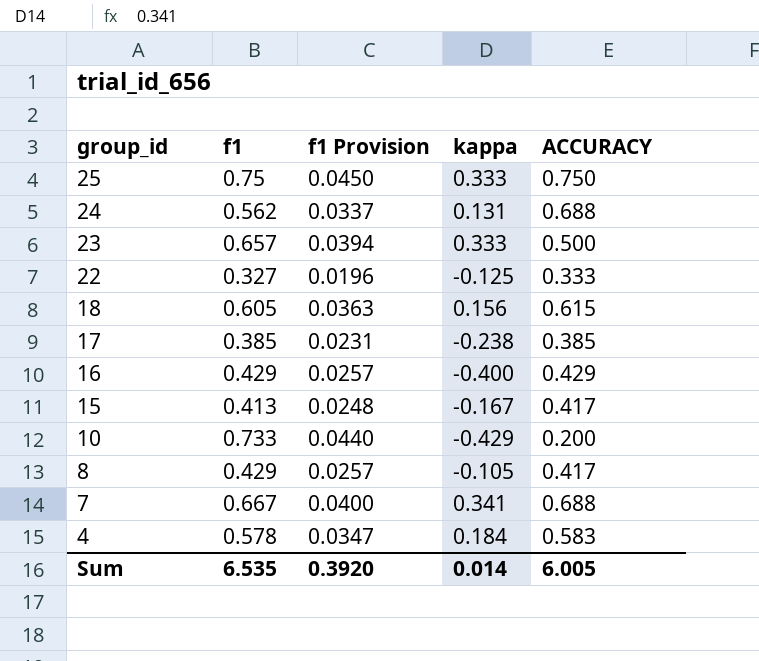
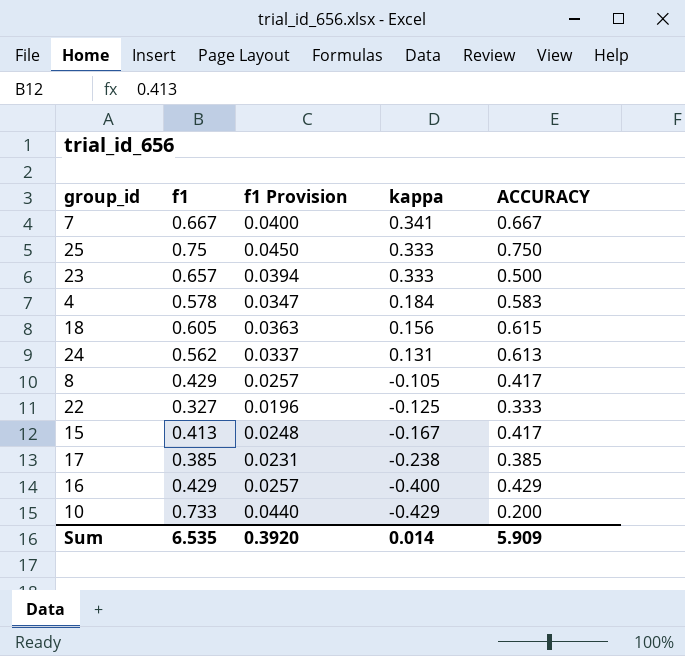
row order: group_id descending -> kappa descending
7 | ACCURACY: 0.688 -> 0.667
24 | ACCURACY: 0.688 -> 0.613
Sum | ACCURACY: 6.005 -> 5.909

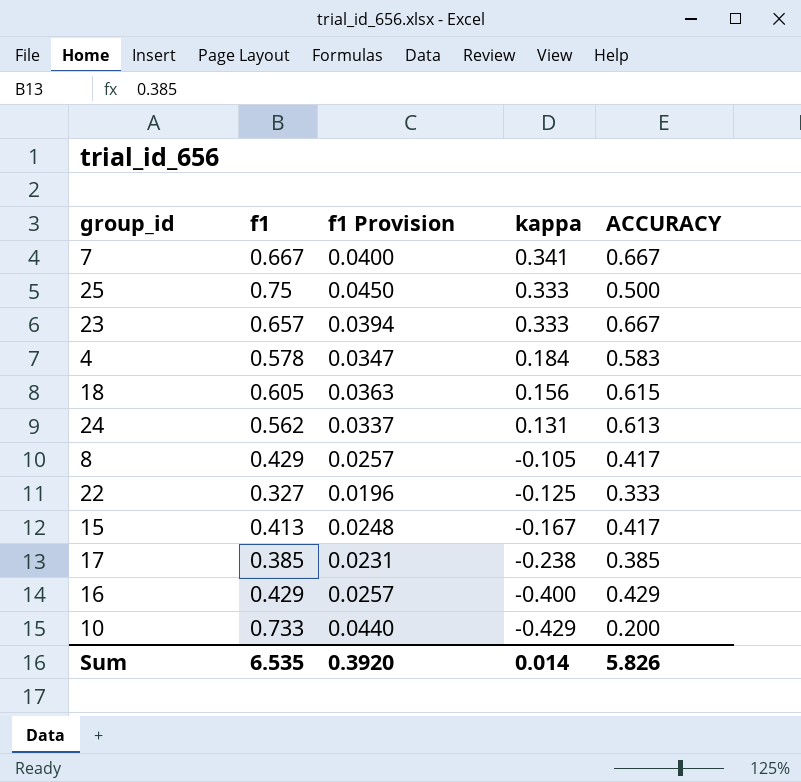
25 | ACCURACY: 0.750 -> 0.500
23 | ACCURACY: 0.500 -> 0.667
Sum | ACCURACY: 5.909 -> 5.826

